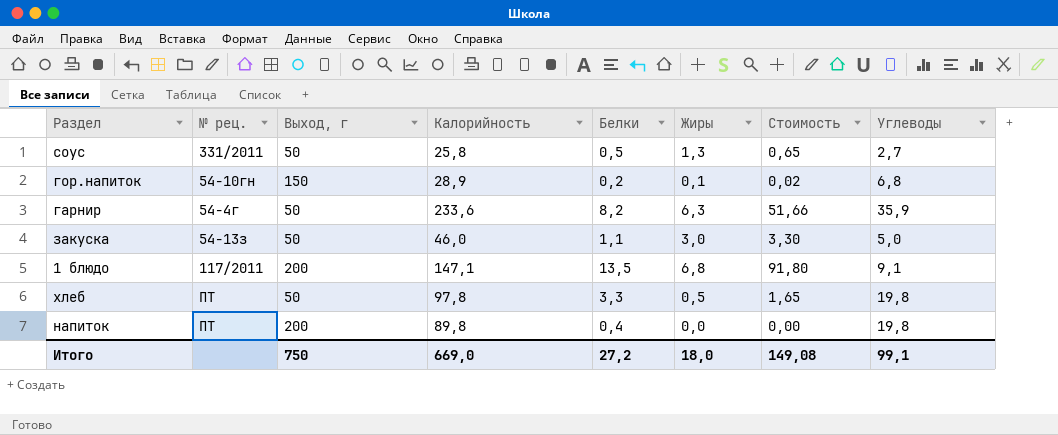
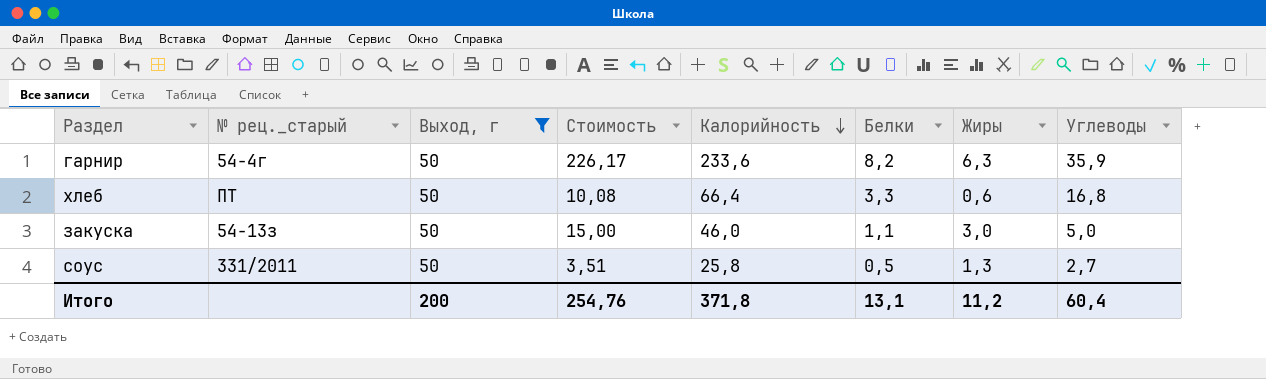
filter: none -> Выход, г = 50
row order: none -> Калорийность descending
column name: № рец. -> № рец._старый
column Стоимость | formula: [Белки] * [Жиры] -> [Жиры] * [Углеводы]
column Стоимость | position: 7 -> 4
хлеб | Калорийность: 97,8 -> 66,4
хлеб | Жиры: 0,5 -> 0,6
хлеб | Углеводы: 19,8 -> 16,8
Итого | Выход, г: 750 -> 200
Итого | Стоимость: 149,08 -> 254,76
Итого | Калорийность: 669,0 -> 371,8
Итого | Белки: 27,2 -> 13,1
Итого | Жиры: 18,0 -> 11,2
Итого | Углеводы: 99,1 -> 60,4

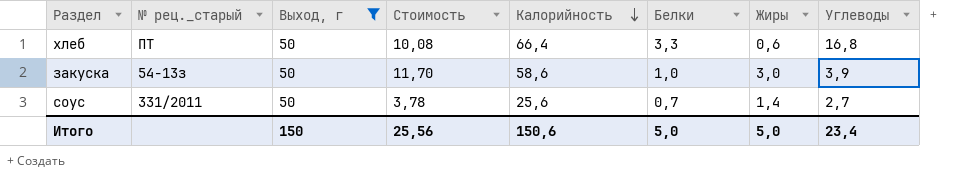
row гарнир: 54-4г | 50 | 226,17 | 233,6 | 8,2 | 6,3 | 35,9 -> none
закуска | Стоимость: 15,00 -> 11,70
закуска | Калорийность: 46,0 -> 58,6
закуска | Белки: 1,1 -> 1,0
закуска | Углеводы: 5,0 -> 3,9
соус | Стоимость: 3,51 -> 3,78
соус | Калорийность: 25,8 -> 25,6
соус | Белки: 0,5 -> 0,7
соус | Жиры: 1,3 -> 1,4
Итого | Выход, г: 200 -> 150
Итого | Стоимость: 254,76 -> 25,56
Итого | Калорийность: 371,8 -> 150,6
Итого | Белки: 13,1 -> 5,0
Итого | Жиры: 11,2 -> 5,0
Итого | Углеводы: 60,4 -> 23,4

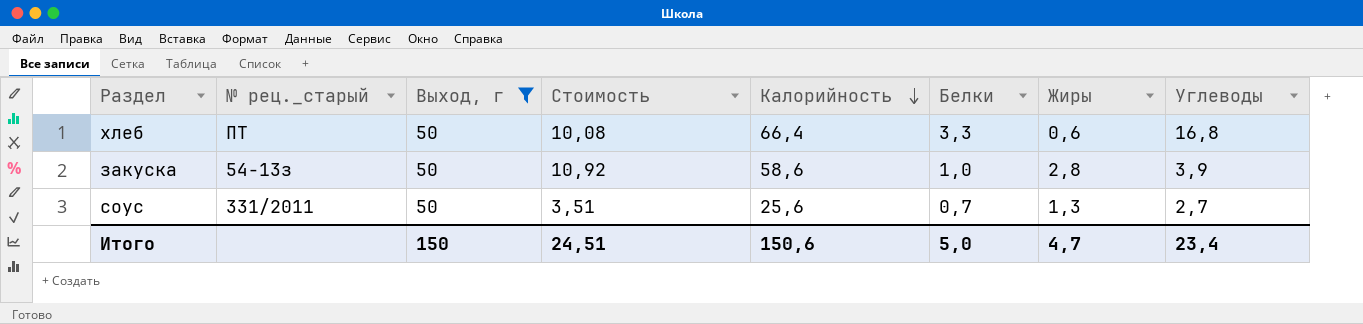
закуска | Стоимость: 11,70 -> 10,92
закуска | Жиры: 3,0 -> 2,8
соус | Стоимость: 3,78 -> 3,51
соус | Жиры: 1,4 -> 1,3
Итого | Стоимость: 25,56 -> 24,51
Итого | Жиры: 5,0 -> 4,7

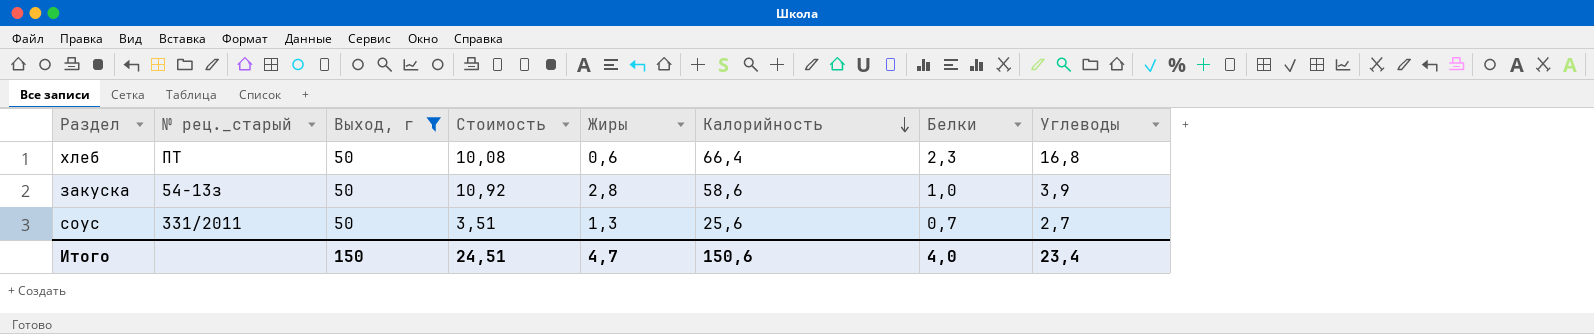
column Жиры | position: 7 -> 5
хлеб | Белки: 3,3 -> 2,3
Итого | Белки: 5,0 -> 4,0

